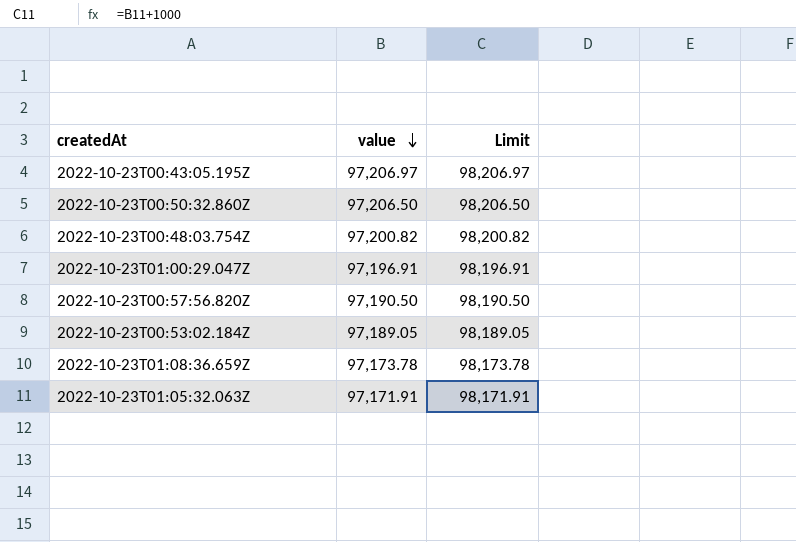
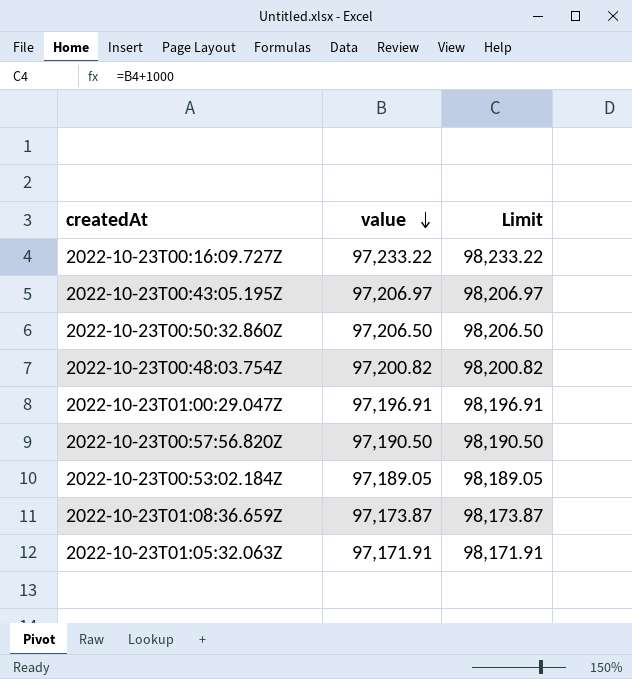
row 2022-10-23T00:16:09.727Z: none -> 97,233.22 | 98,233.22
2022-10-23T01:08:36.659Z | value: 97,173.78 -> 97,173.87
2022-10-23T01:08:36.659Z | Limit: 98,173.78 -> 98,173.87

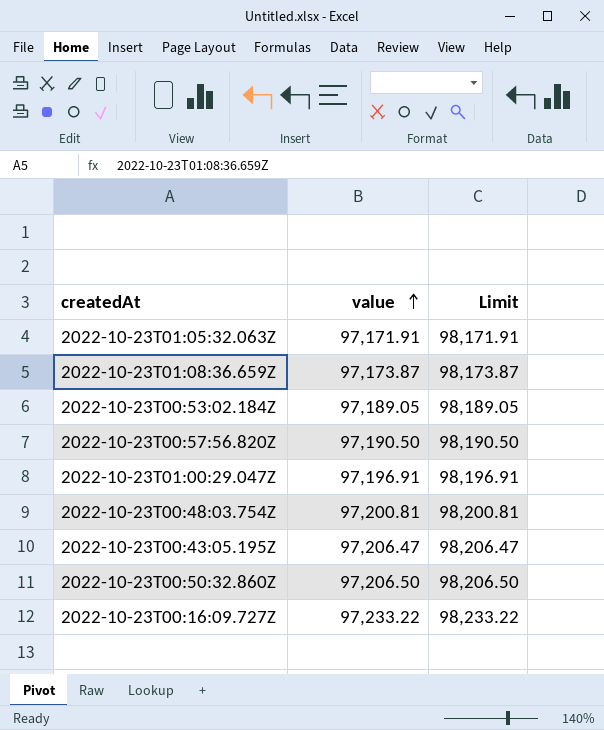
row order: value descending -> value ascending
2022-10-23T00:48:03.754Z | value: 97,200.82 -> 97,200.81
2022-10-23T00:48:03.754Z | Limit: 98,200.82 -> 98,200.81
2022-10-23T00:43:05.195Z | value: 97,206.97 -> 97,206.47
2022-10-23T00:43:05.195Z | Limit: 98,206.97 -> 98,206.47

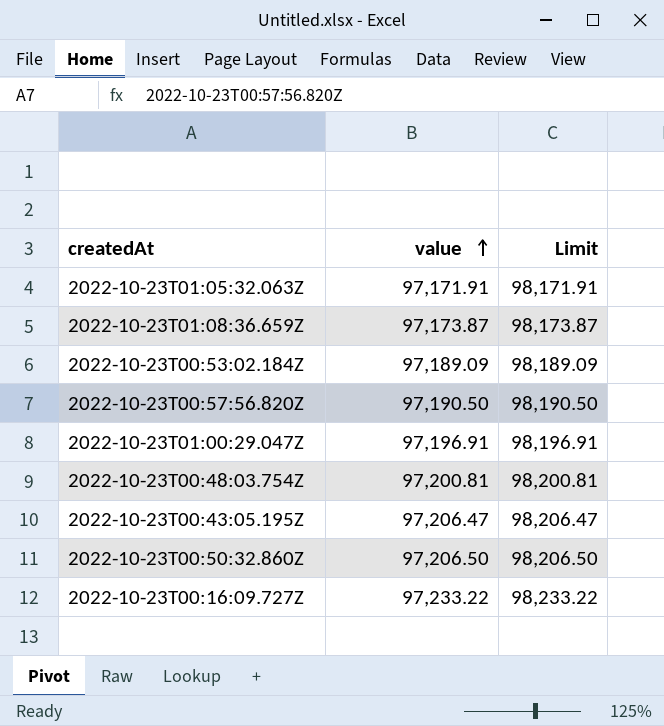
2022-10-23T00:53:02.184Z | value: 97,189.05 -> 97,189.09
2022-10-23T00:53:02.184Z | Limit: 98,189.05 -> 98,189.09

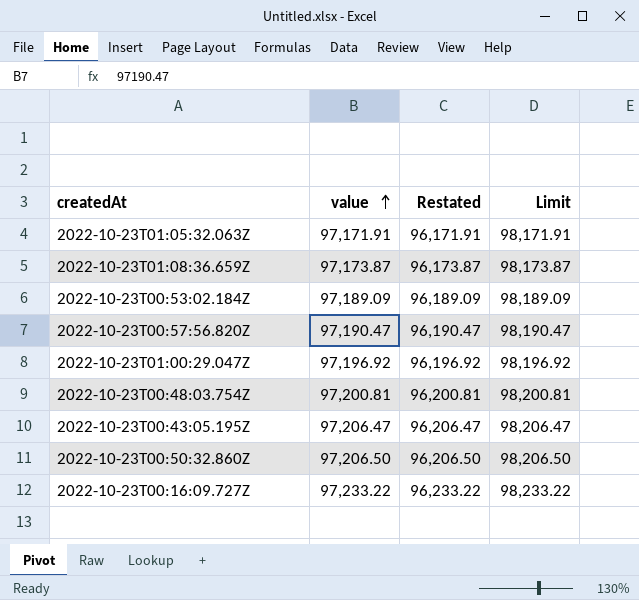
column Restated | formula: none -> [value] - 1000
2022-10-23T00:57:56.820Z | value: 97,190.50 -> 97,190.47
2022-10-23T00:57:56.820Z | Limit: 98,190.50 -> 98,190.47
2022-10-23T01:00:29.047Z | value: 97,196.91 -> 97,196.92
2022-10-23T01:00:29.047Z | Limit: 98,196.91 -> 98,196.92

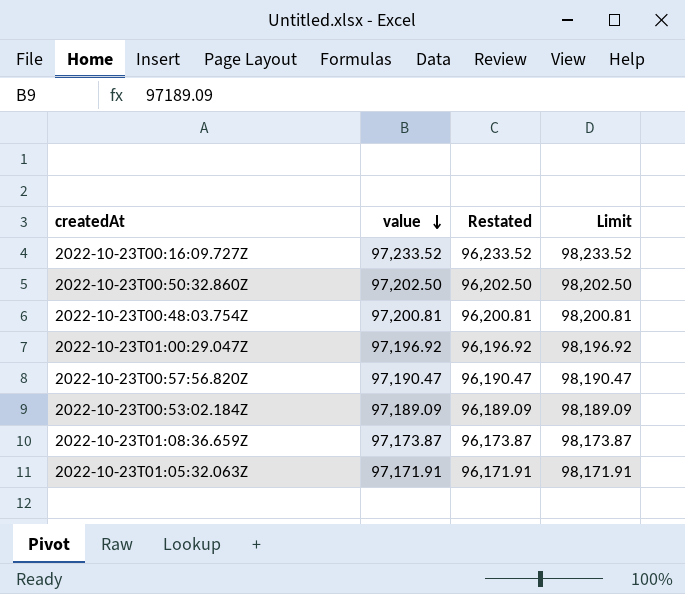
row order: value ascending -> value descending
row 2022-10-23T00:43:05.195Z: 97,206.47 | 96,206.47 | 98,206.47 -> none
2022-10-23T00:16:09.727Z | value: 97,233.22 -> 97,233.52
2022-10-23T00:16:09.727Z | Restated: 96,233.22 -> 96,233.52
2022-10-23T00:16:09.727Z | Limit: 98,233.22 -> 98,233.52
2022-10-23T00:50:32.860Z | value: 97,206.50 -> 97,202.50
2022-10-23T00:50:32.860Z | Restated: 96,206.50 -> 96,202.50
2022-10-23T00:50:32.860Z | Limit: 98,206.50 -> 98,202.50

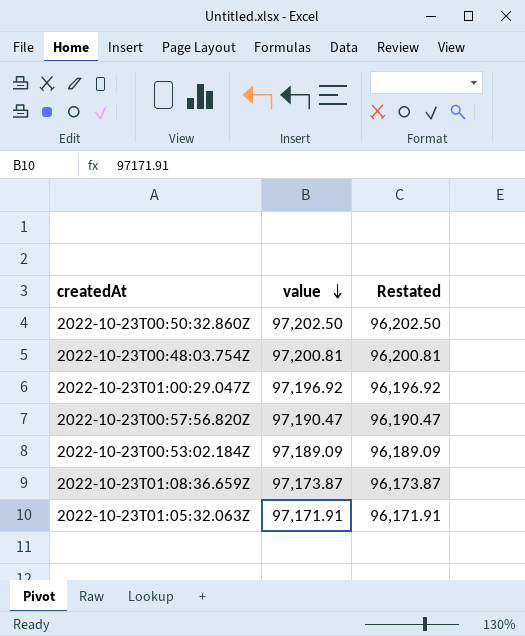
column Limit | formula: [value] + 1000 -> none
row 2022-10-23T00:16:09.727Z: 97,233.52 | 96,233.52 | 98,233.52 -> none

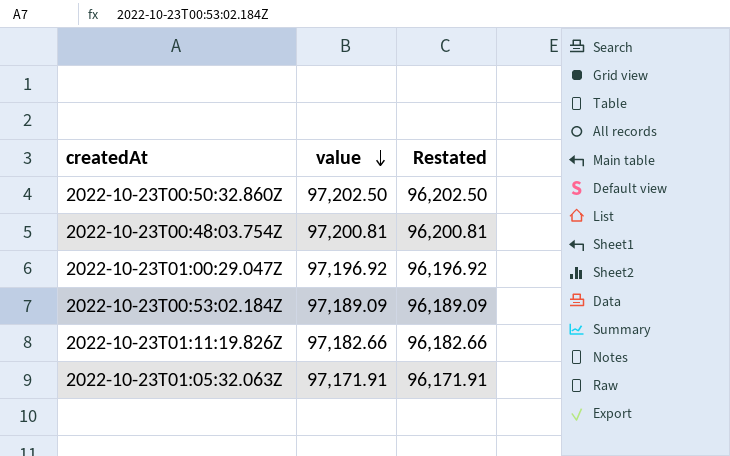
row 2022-10-23T00:57:56.820Z: 97,190.47 | 96,190.47 -> none
row 2022-10-23T01:08:36.659Z: 97,173.87 | 96,173.87 -> none
row 2022-10-23T01:11:19.826Z: none -> 97,182.66 | 96,182.66

